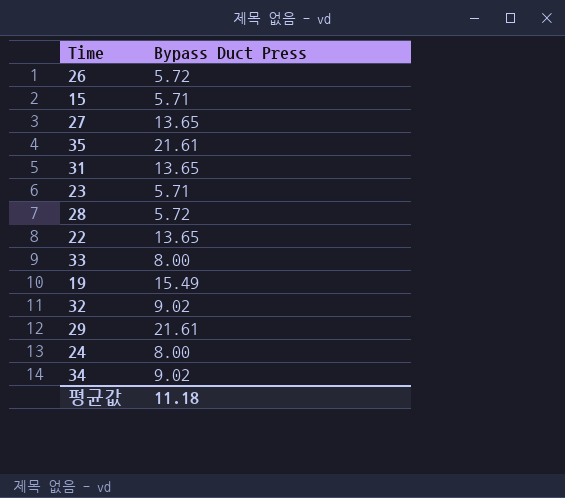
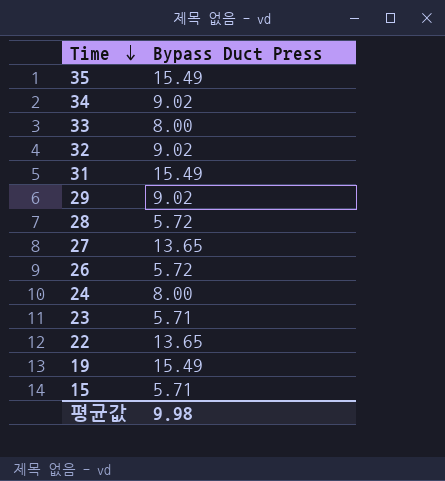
row order: none -> Time descending
35 | Bypass Duct Press: 21.61 -> 15.49
31 | Bypass Duct Press: 13.65 -> 15.49
29 | Bypass Duct Press: 21.61 -> 9.02
평균값 | Bypass Duct Press: 11.18 -> 9.98

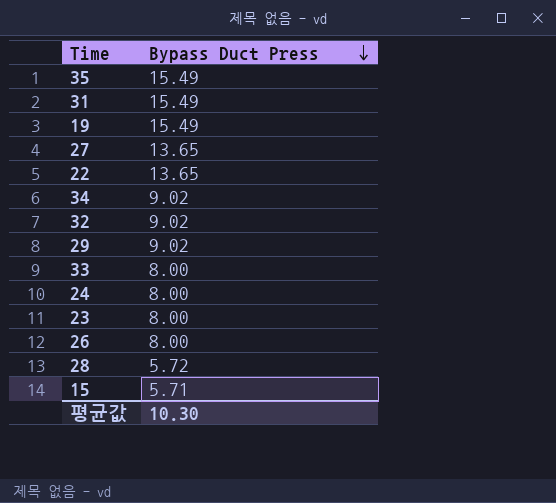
row order: Time descending -> Bypass Duct Press descending
23 | Bypass Duct Press: 5.71 -> 8.00
26 | Bypass Duct Press: 5.72 -> 8.00
평균값 | Bypass Duct Press: 9.98 -> 10.30

